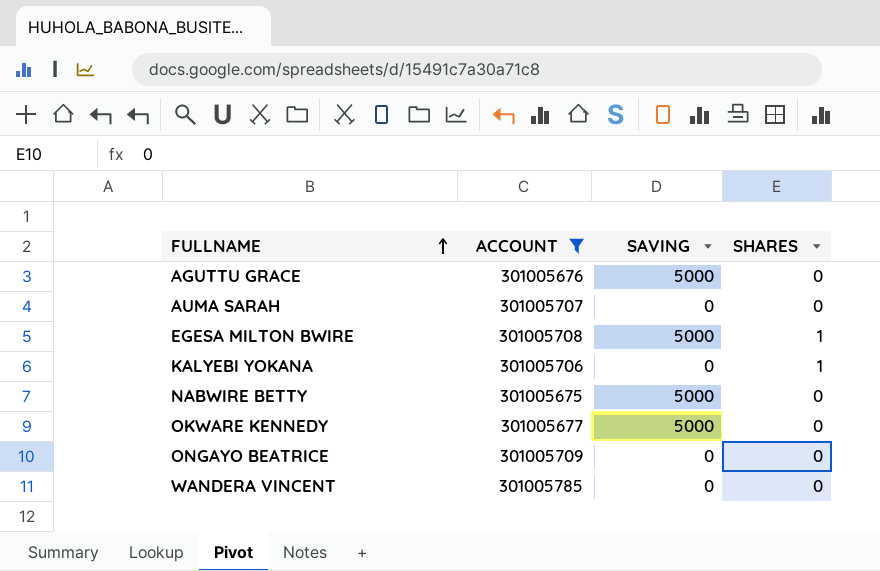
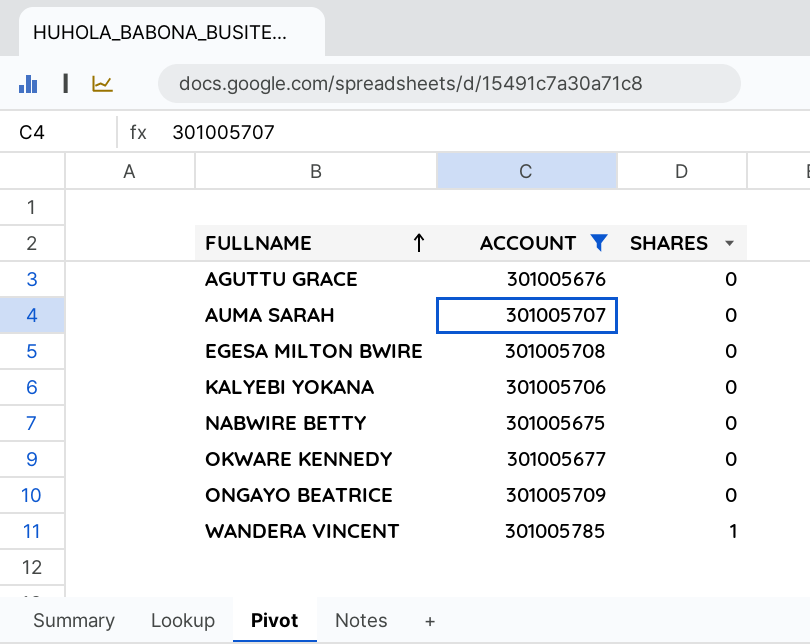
column SAVING | position: 3 -> none
EGESA MILTON BWIRE | SHARES: 1 -> 0
KALYEBI YOKANA | SHARES: 1 -> 0
WANDERA VINCENT | SHARES: 0 -> 1

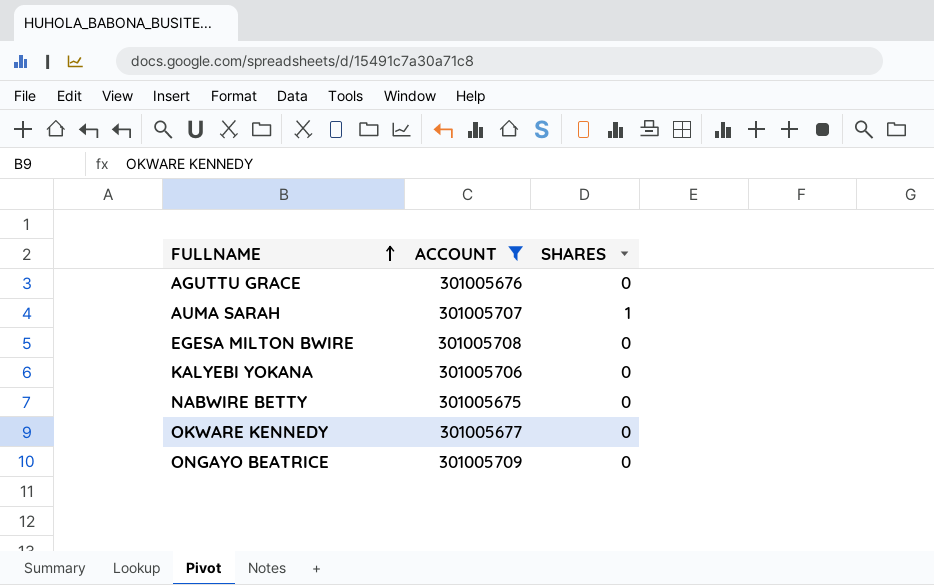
row WANDERA VINCENT: 301005785 | 1 -> none
AUMA SARAH | SHARES: 0 -> 1

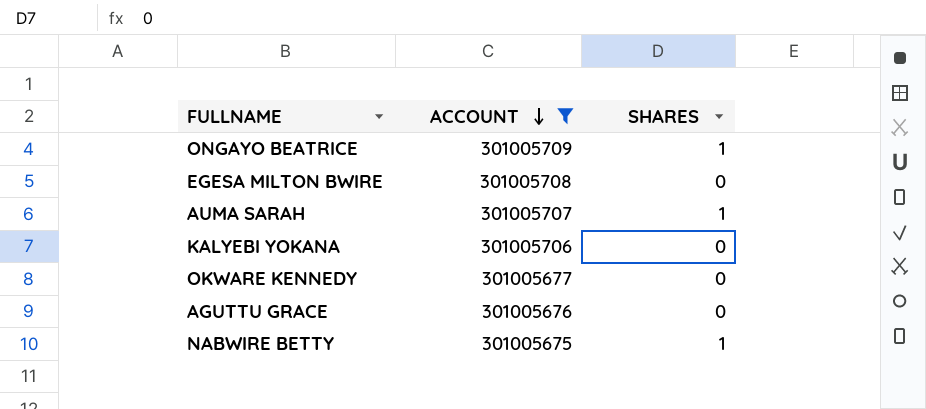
row order: FULLNAME ascending -> ACCOUNT descending
ONGAYO BEATRICE | SHARES: 0 -> 1
NABWIRE BETTY | SHARES: 0 -> 1

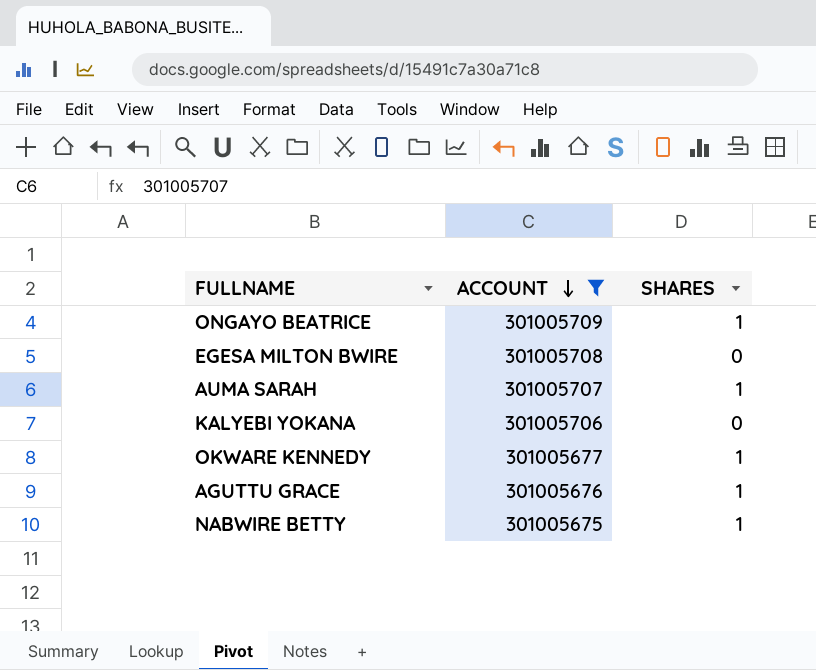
OKWARE KENNEDY | SHARES: 0 -> 1
AGUTTU GRACE | SHARES: 0 -> 1

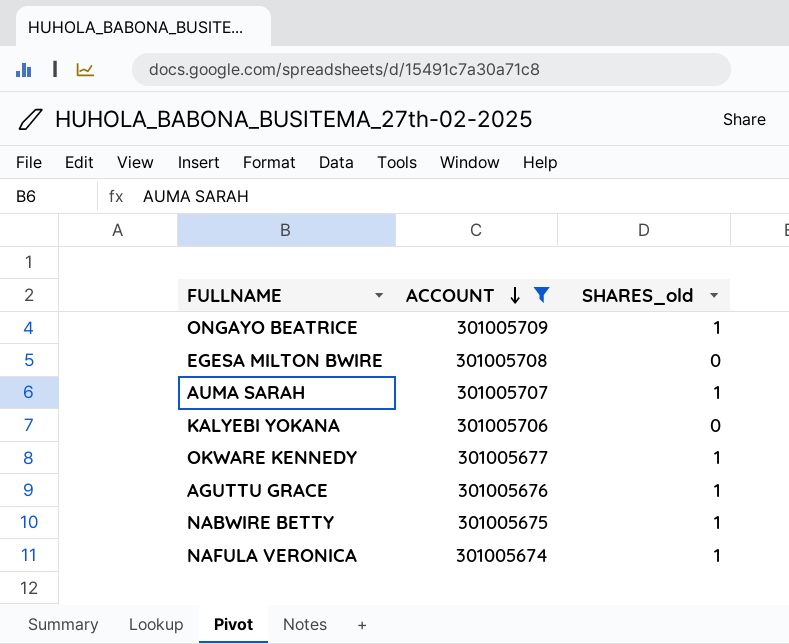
column name: SHARES -> SHARES_old
row NAFULA VERONICA: none -> 301005674 | 1

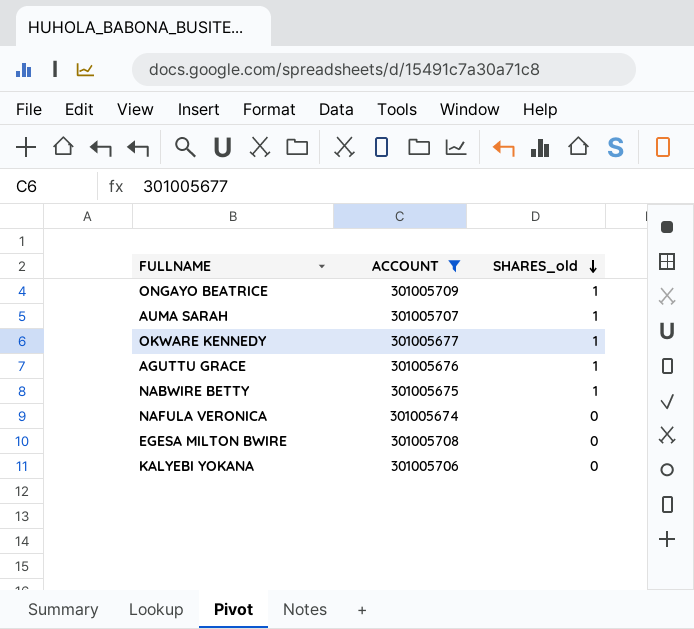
row order: ACCOUNT descending -> SHARES_old descending
NAFULA VERONICA | SHARES_old: 1 -> 0

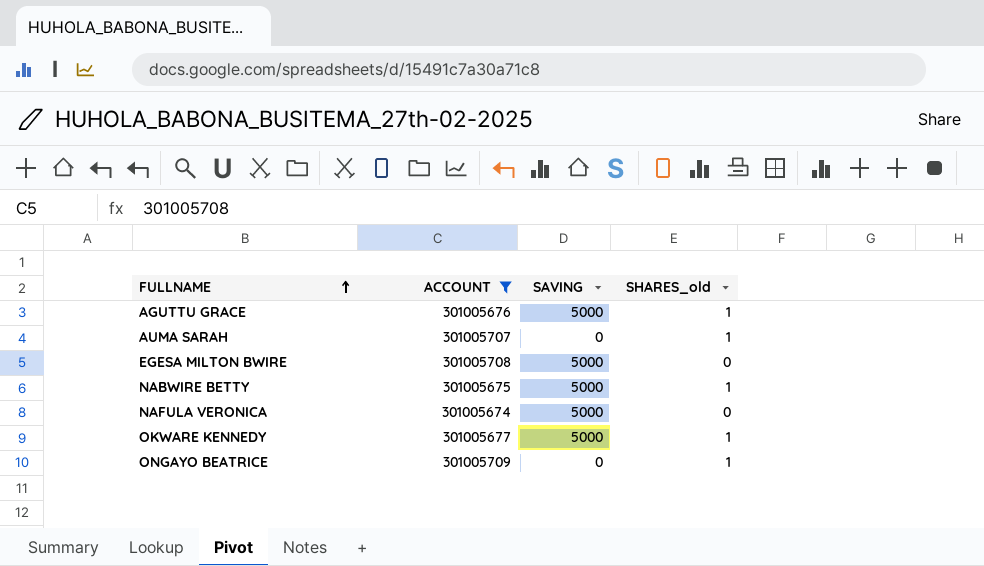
row order: SHARES_old descending -> FULLNAME ascending
column SAVING | position: none -> 3
row KALYEBI YOKANA: 301005706 | 0 -> none

